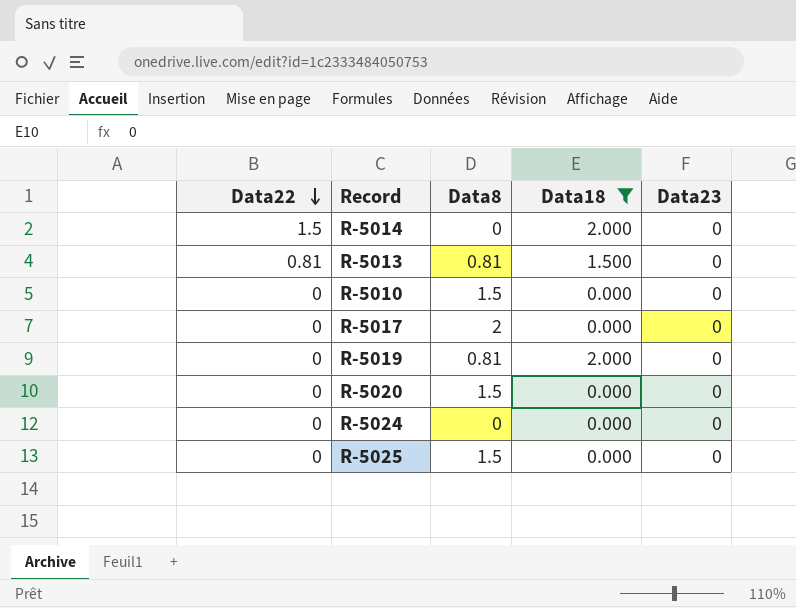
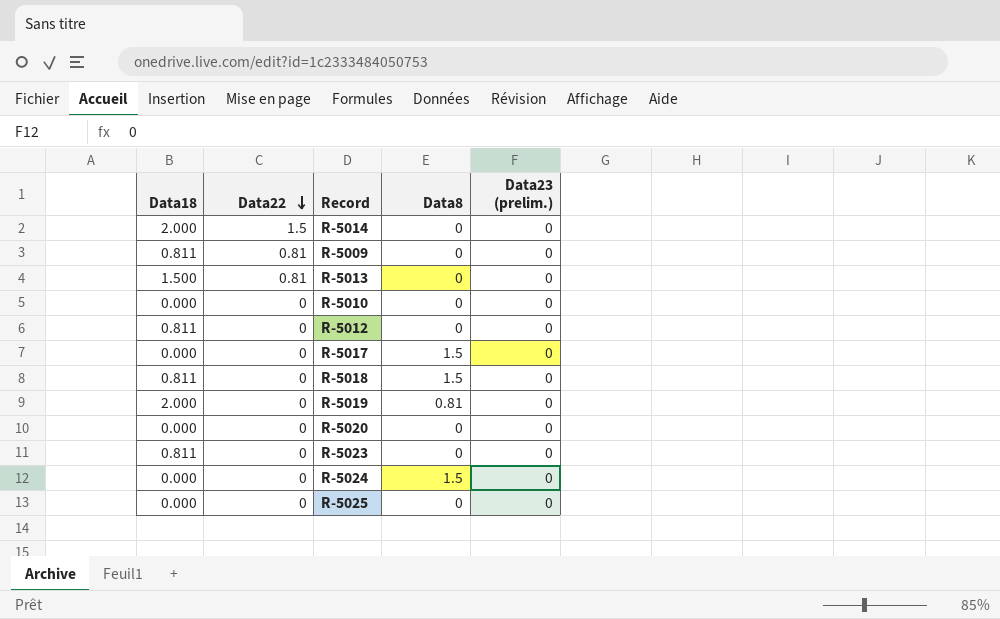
filter: Data18 != 0.811 -> none
column Data18 | position: 4 -> 1
column name: Data23 -> Data23 (prelim.)
R-5013 | Data8: 0.81 -> 0
R-5010 | Data8: 1.5 -> 0
R-5017 | Data8: 2 -> 1.5
R-5020 | Data8: 1.5 -> 0
R-5024 | Data8: 0 -> 1.5
R-5025 | Data8: 1.5 -> 0

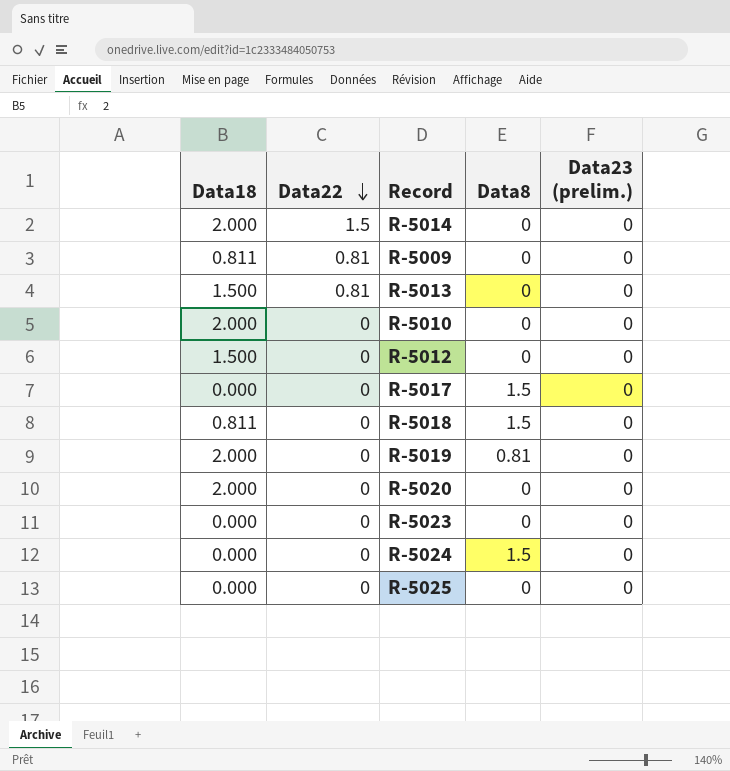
R-5010 | Data18: 0.000 -> 2.000
R-5012 | Data18: 0.811 -> 1.500
R-5020 | Data18: 0.000 -> 2.000
R-5023 | Data18: 0.811 -> 0.000

